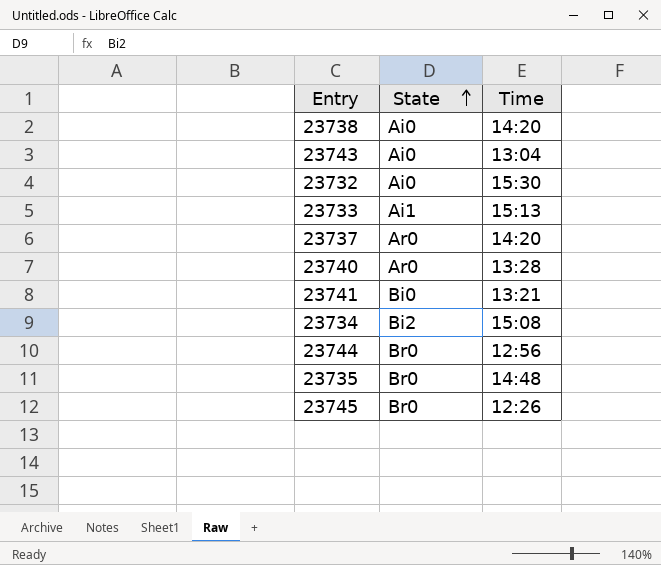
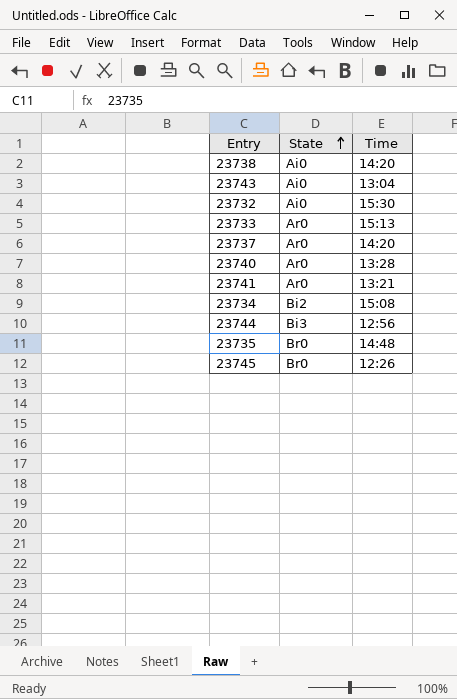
23733 | State: Ai1 -> Ar0
23741 | State: Bi0 -> Ar0
23744 | State: Br0 -> Bi3

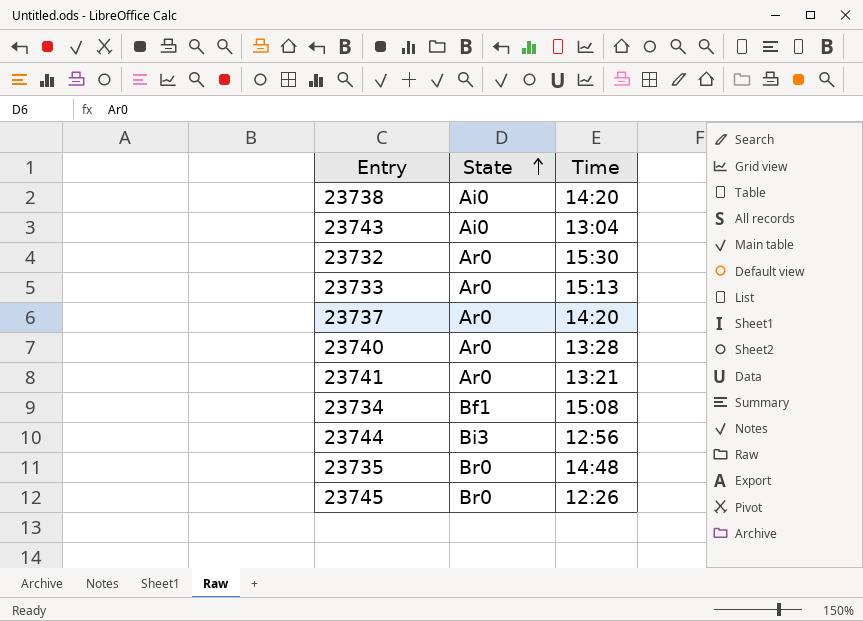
23732 | State: Ai0 -> Ar0
23734 | State: Bi2 -> Bf1

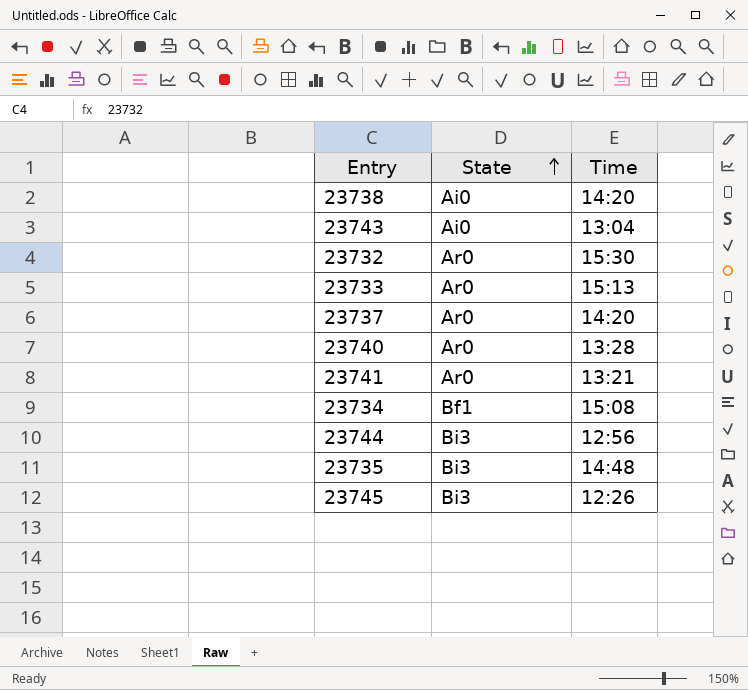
23735 | State: Br0 -> Bi3
23745 | State: Br0 -> Bi3

